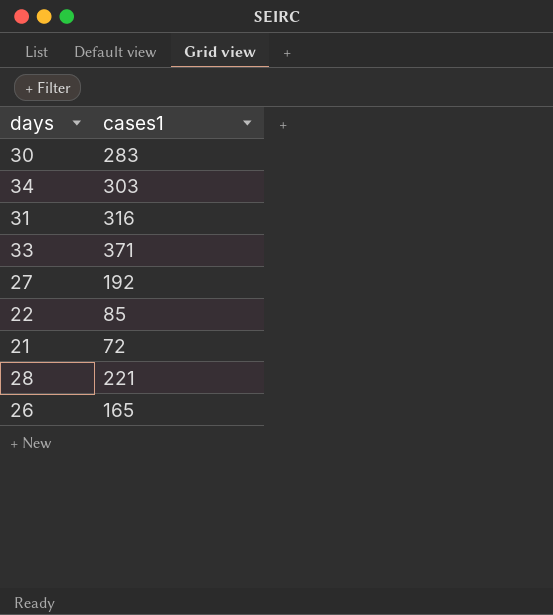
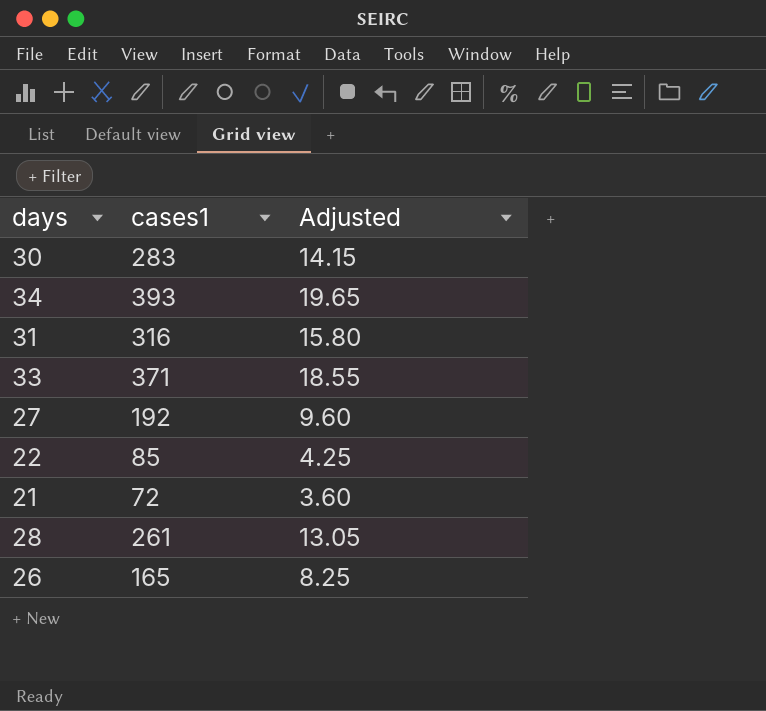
column Adjusted | formula: none -> [cases1] * 0.05
34 | cases1: 303 -> 393
28 | cases1: 221 -> 261

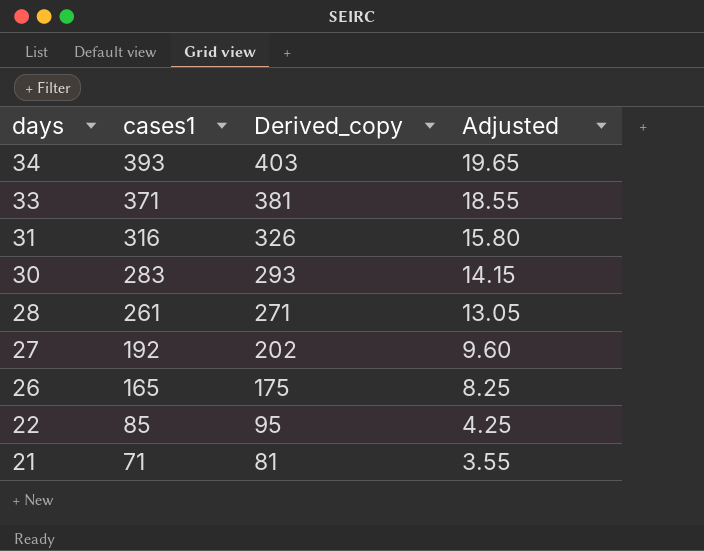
row order: none -> days descending
column Derived_copy | formula: none -> [cases1] + 10
21 | cases1: 72 -> 71
21 | Adjusted: 3.60 -> 3.55

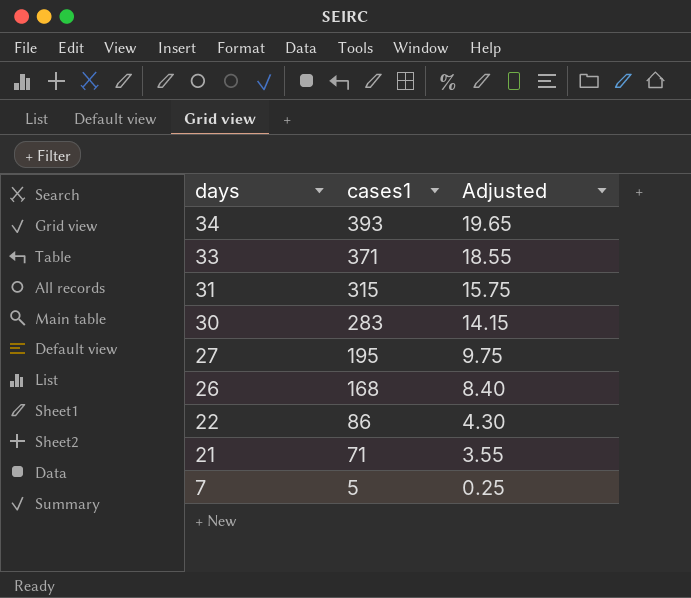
column Derived_copy | formula: [cases1] + 10 -> none
row 28: 261 | 271 | 13.05 -> none
31 | cases1: 316 -> 315
31 | Adjusted: 15.80 -> 15.75
27 | cases1: 192 -> 195
27 | Adjusted: 9.60 -> 9.75
26 | cases1: 165 -> 168
26 | Adjusted: 8.25 -> 8.40
22 | cases1: 85 -> 86
22 | Adjusted: 4.25 -> 4.30
row 7: none -> 5 | 0.25

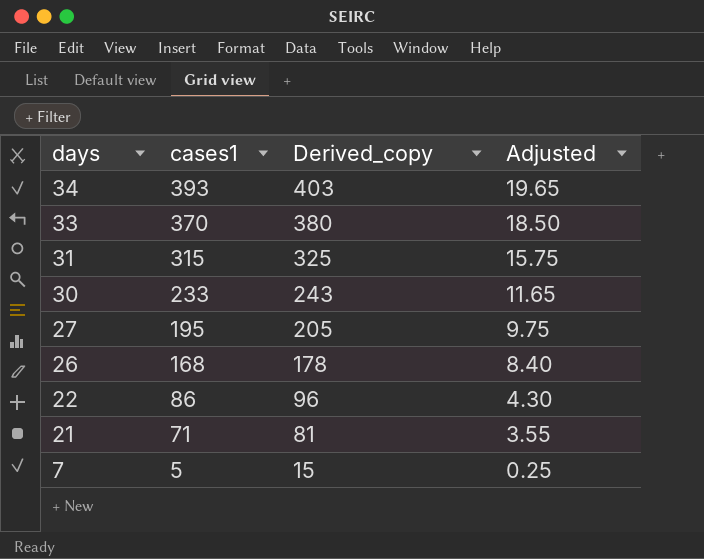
column Derived_copy | formula: none -> [cases1] + 10
33 | cases1: 371 -> 370
33 | Adjusted: 18.55 -> 18.50
30 | cases1: 283 -> 233
30 | Adjusted: 14.15 -> 11.65

